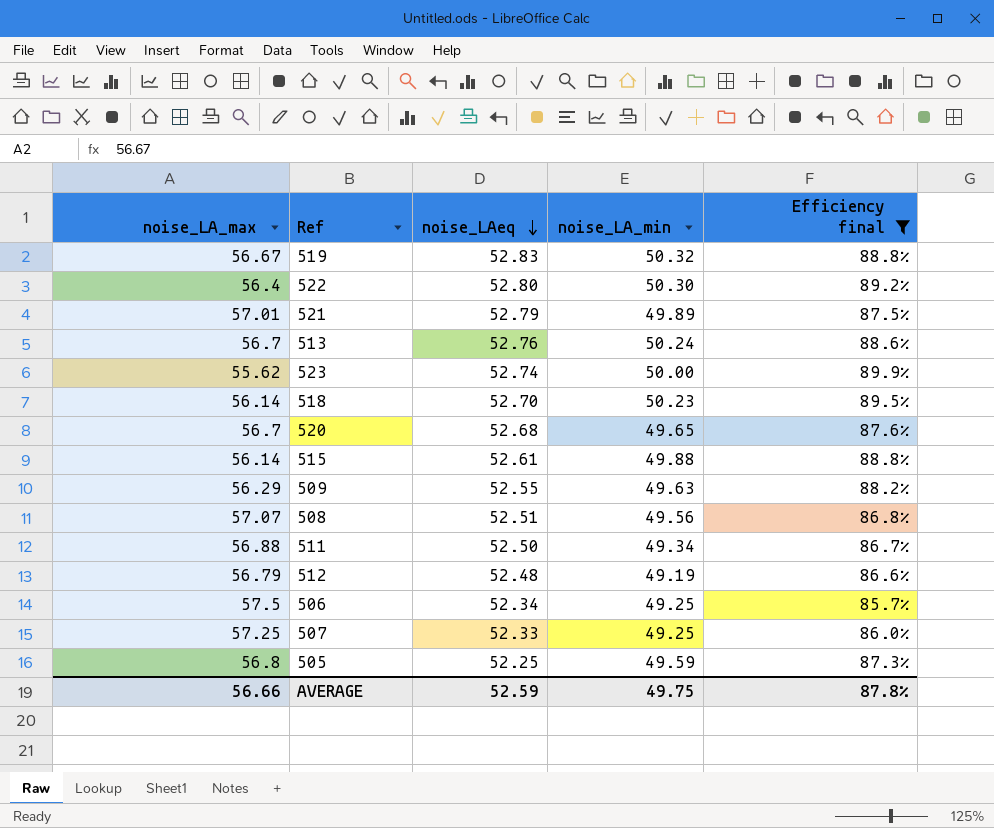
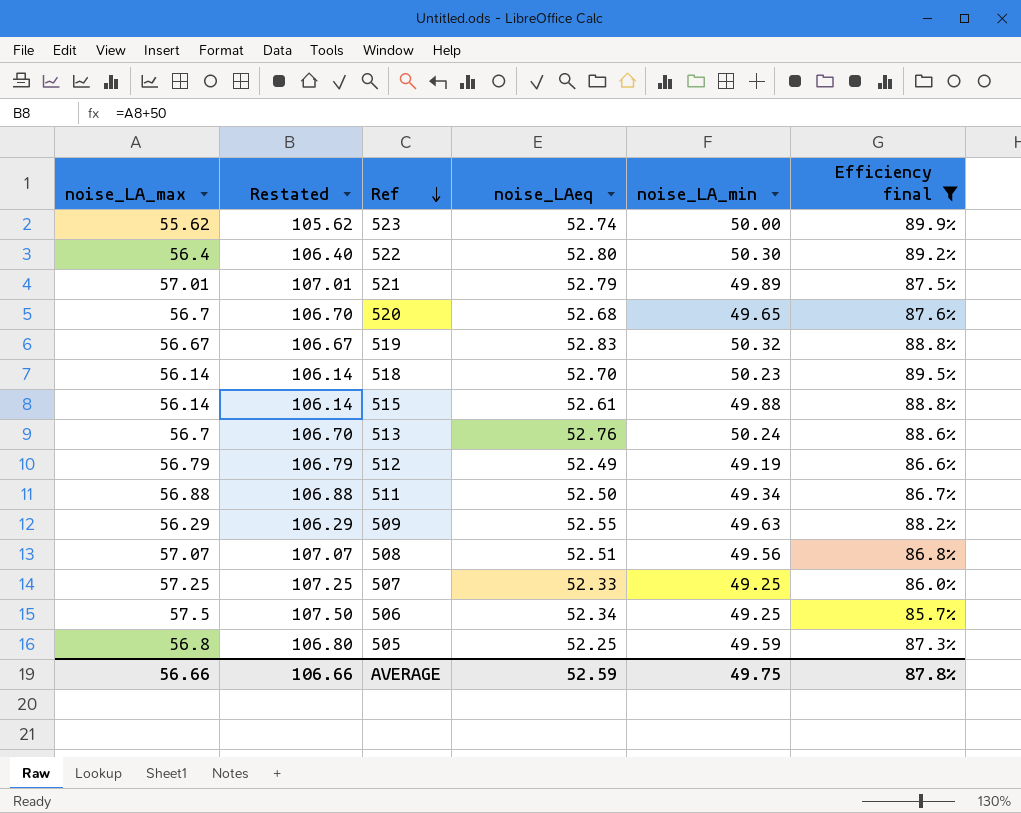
row order: noise_LAeq descending -> Ref descending
column Restated | formula: none -> [noise_LA_max] + 50
512 | noise_LAeq: 52.48 -> 52.49

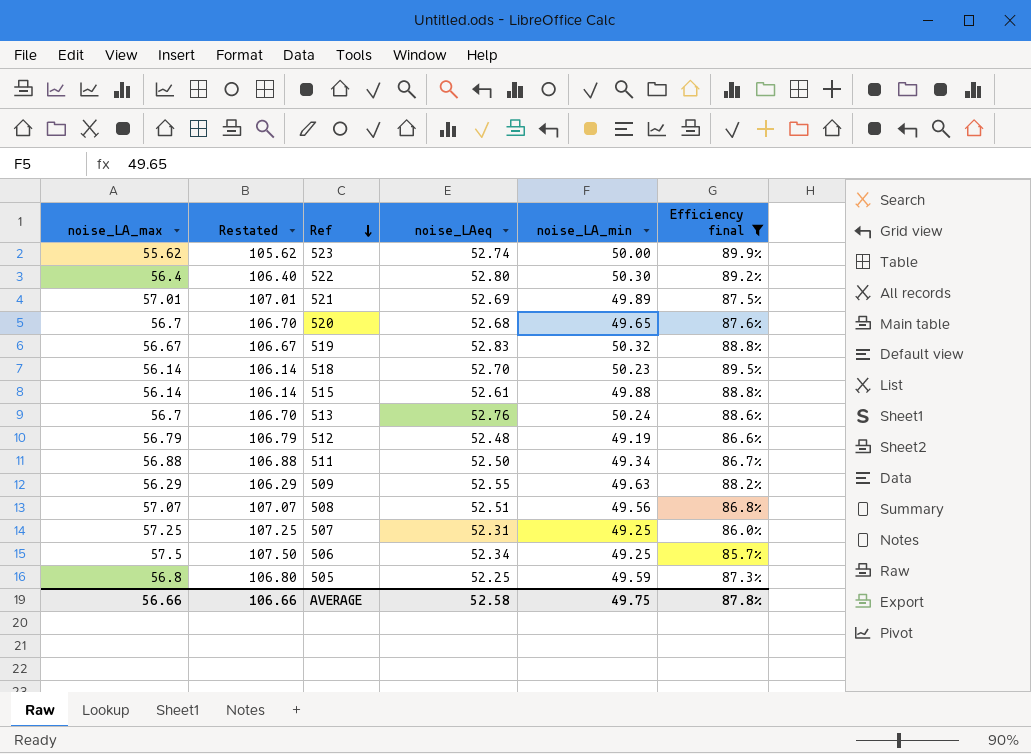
521 | noise_LAeq: 52.79 -> 52.69
512 | noise_LAeq: 52.49 -> 52.48
507 | noise_LAeq: 52.33 -> 52.31
AVERAGE | noise_LAeq: 52.59 -> 52.58

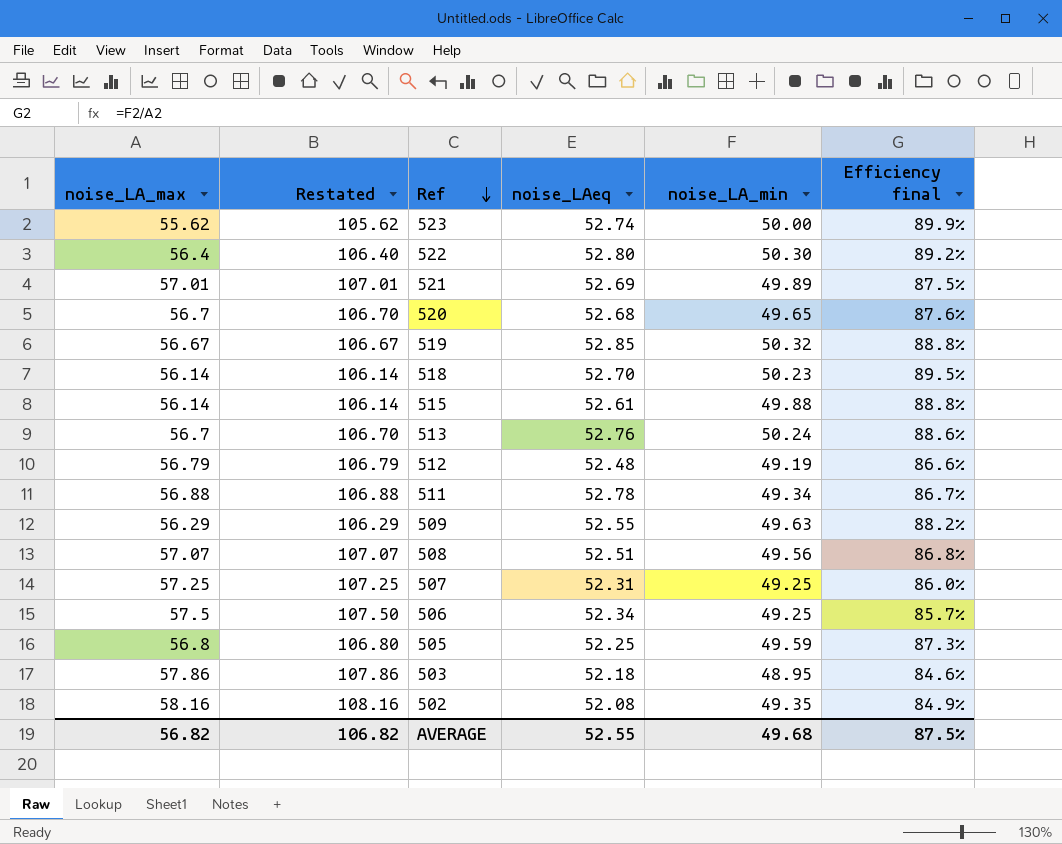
filter: Efficiency final >= 85.7% -> none
519 | noise_LAeq: 52.83 -> 52.85
511 | noise_LAeq: 52.50 -> 52.78
AVERAGE | noise_LA_max: 56.66 -> 56.82
AVERAGE | Restated: 106.66 -> 106.82
AVERAGE | noise_LAeq: 52.58 -> 52.55
AVERAGE | noise_LA_min: 49.75 -> 49.68
AVERAGE | Efficiency final: 87.8% -> 87.5%

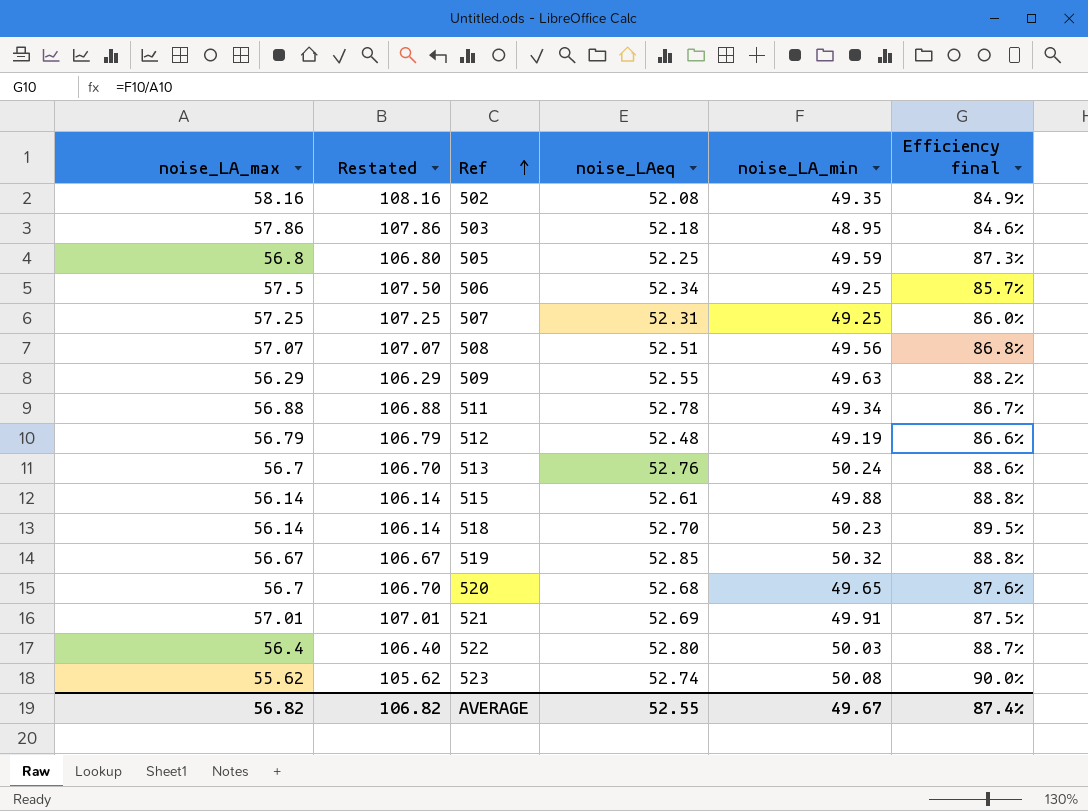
row order: Ref descending -> Ref ascending
521 | noise_LA_min: 49.89 -> 49.91
522 | noise_LA_min: 50.30 -> 50.03
522 | Efficiency final: 89.2% -> 88.7%
523 | noise_LA_min: 50.00 -> 50.08
523 | Efficiency final: 89.9% -> 90.0%
AVERAGE | noise_LA_min: 49.68 -> 49.67
AVERAGE | Efficiency final: 87.5% -> 87.4%

